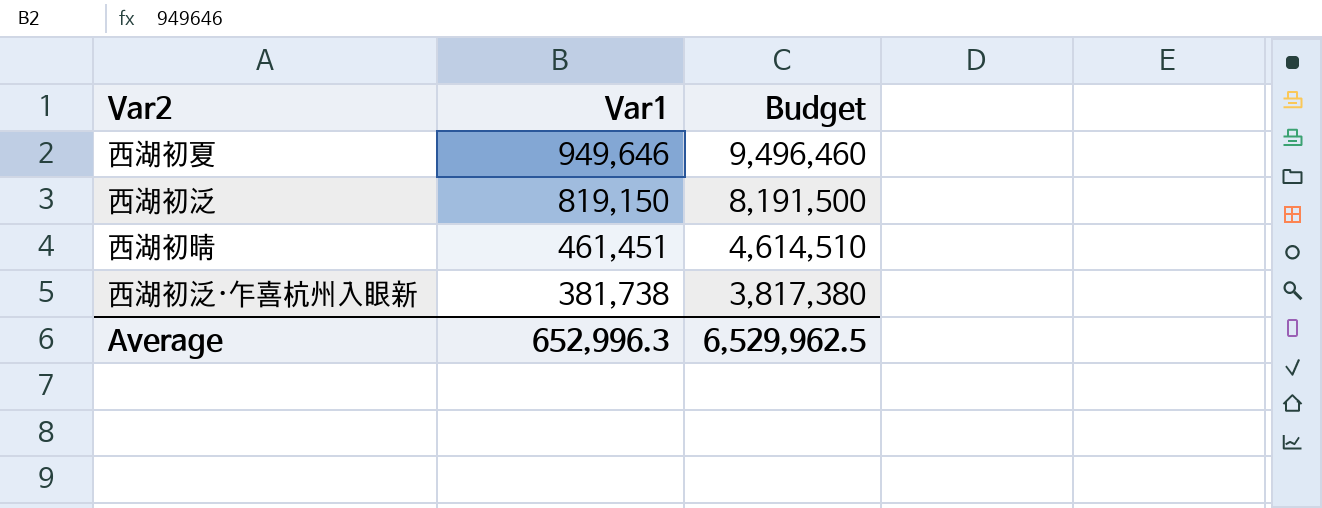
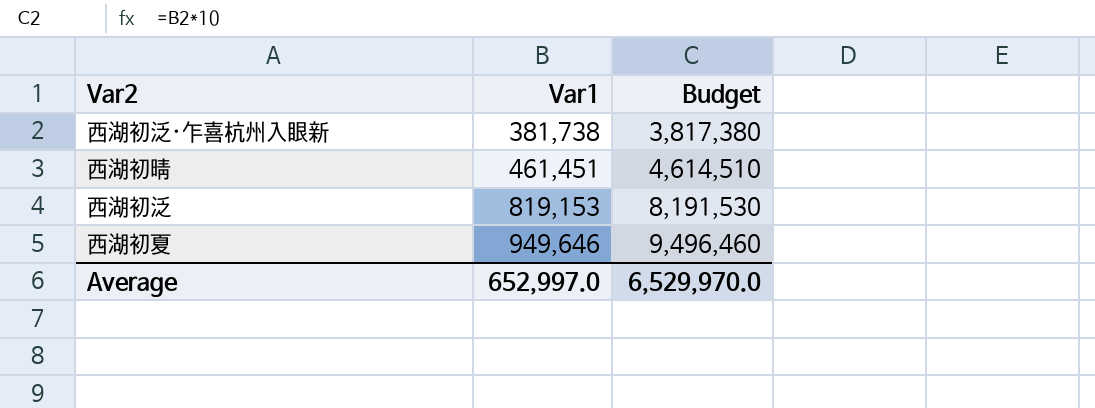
row order: Var1 descending -> Var1 ascending
西湖初泛 | Var1: 819,150 -> 819,153
西湖初泛 | Budget: 8,191,500 -> 8,191,530
Average | Var1: 652,996.3 -> 652,997.0
Average | Budget: 6,529,962.5 -> 6,529,970.0

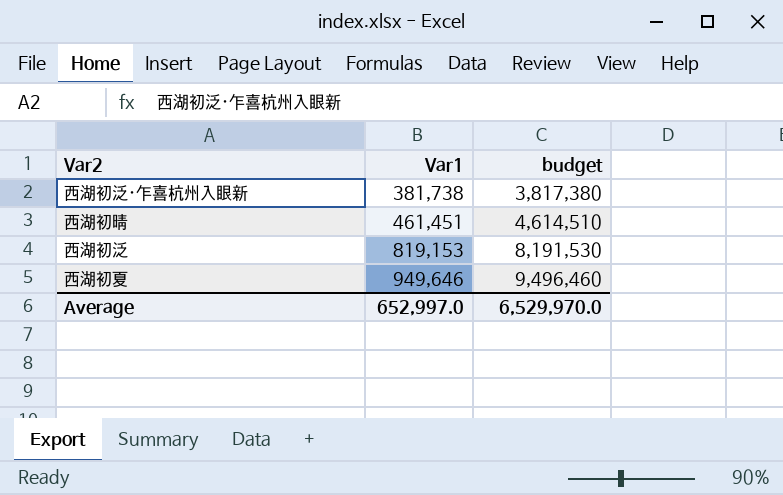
column name: Budget -> budget

